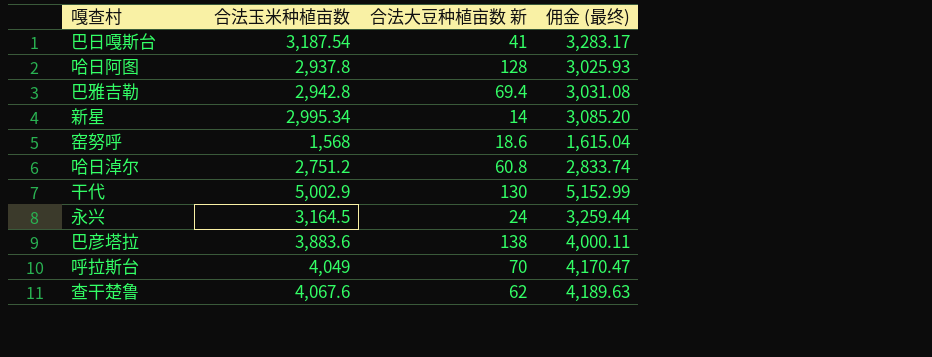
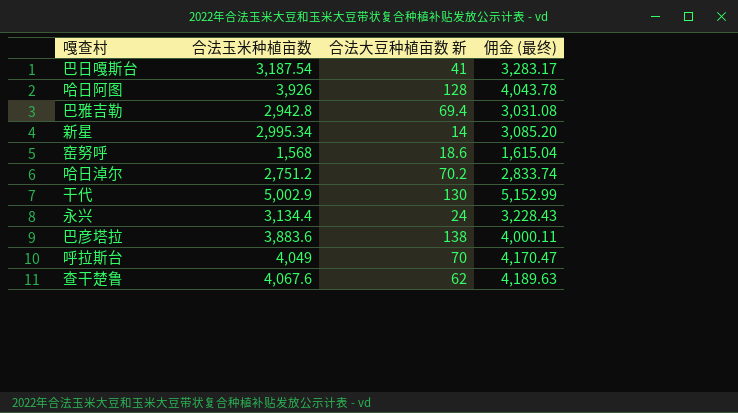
哈日阿图 | 合法玉米种植亩数: 2,937.8 -> 3,926
哈日阿图 | 佣金 (最终): 3,025.93 -> 4,043.78
哈日淖尔 | 合法大豆种植亩数 新: 60.8 -> 70.2
永兴 | 合法玉米种植亩数: 3,164.5 -> 3,134.4
永兴 | 佣金 (最终): 3,259.44 -> 3,228.43

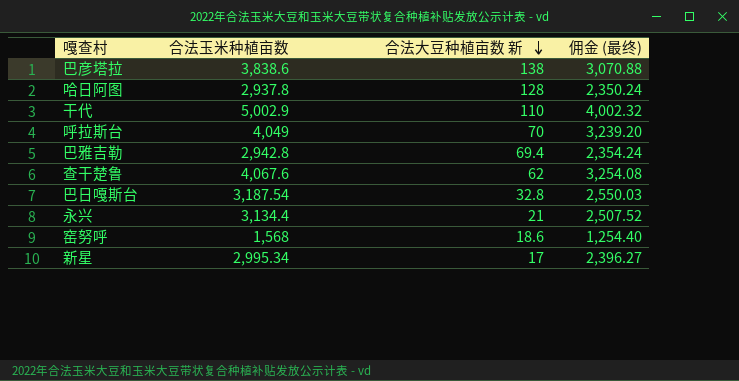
row order: none -> 合法大豆种植亩数 新 descending
column 佣金 (最终) | formula: [合法玉米种植亩数] * 1.03 -> [合法玉米种植亩数] * 0.8
row 哈日淖尔: 2,751.2 | 70.2 | 2,833.74 -> none
巴彦塔拉 | 合法玉米种植亩数: 3,883.6 -> 3,838.6
哈日阿图 | 合法玉米种植亩数: 3,926 -> 2,937.8
干代 | 合法大豆种植亩数 新: 130 -> 110
巴日嘎斯台 | 合法大豆种植亩数 新: 41 -> 32.8
永兴 | 合法大豆种植亩数 新: 24 -> 21
新星 | 合法大豆种植亩数 新: 14 -> 17

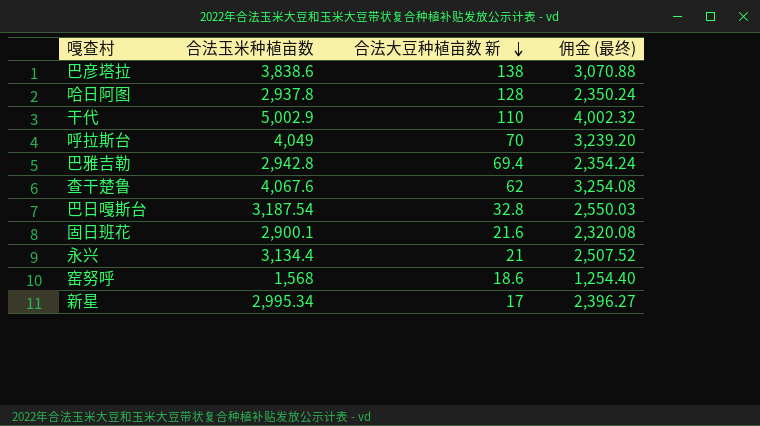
row 固日班花: none -> 2,900.1 | 21.6 | 2,320.08

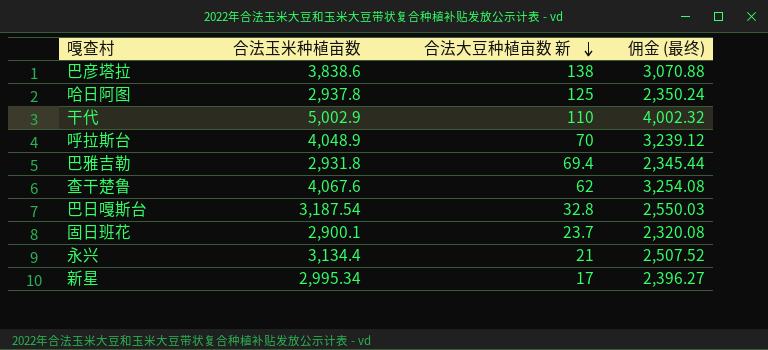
row 窑努呼: 1,568 | 18.6 | 1,254.40 -> none
哈日阿图 | 合法大豆种植亩数 新: 128 -> 125
呼拉斯台 | 合法玉米种植亩数: 4,049 -> 4,048.9
呼拉斯台 | 佣金 (最终): 3,239.20 -> 3,239.12
巴雅吉勒 | 合法玉米种植亩数: 2,942.8 -> 2,931.8
巴雅吉勒 | 佣金 (最终): 2,354.24 -> 2,345.44
固日班花 | 合法大豆种植亩数 新: 21.6 -> 23.7

